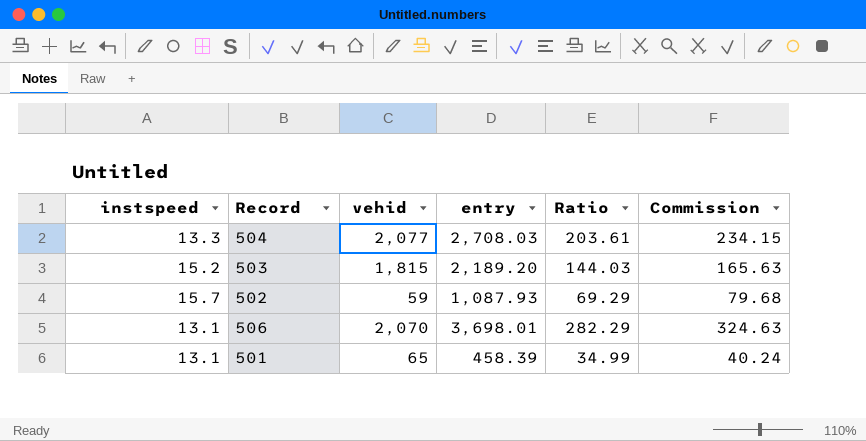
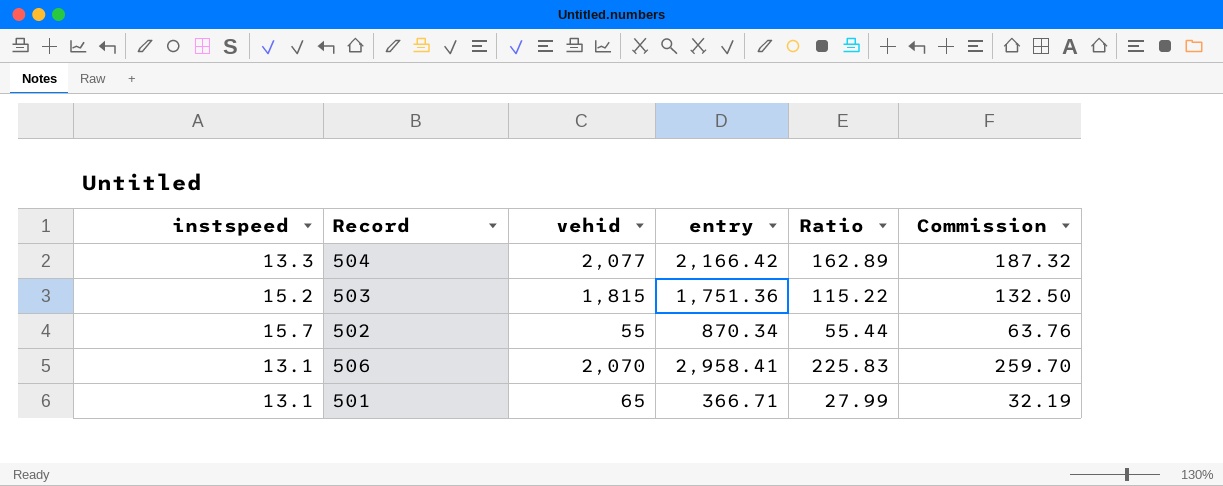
504 | entry: 2,708.03 -> 2,166.42
504 | Ratio: 203.61 -> 162.89
504 | Commission: 234.15 -> 187.32
503 | entry: 2,189.20 -> 1,751.36
503 | Ratio: 144.03 -> 115.22
503 | Commission: 165.63 -> 132.50
502 | vehid: 59 -> 55
502 | entry: 1,087.93 -> 870.34
502 | Ratio: 69.29 -> 55.44
502 | Commission: 79.68 -> 63.76
506 | entry: 3,698.01 -> 2,958.41
506 | Ratio: 282.29 -> 225.83
506 | Commission: 324.63 -> 259.70
501 | entry: 458.39 -> 366.71
501 | Ratio: 34.99 -> 27.99
501 | Commission: 40.24 -> 32.19

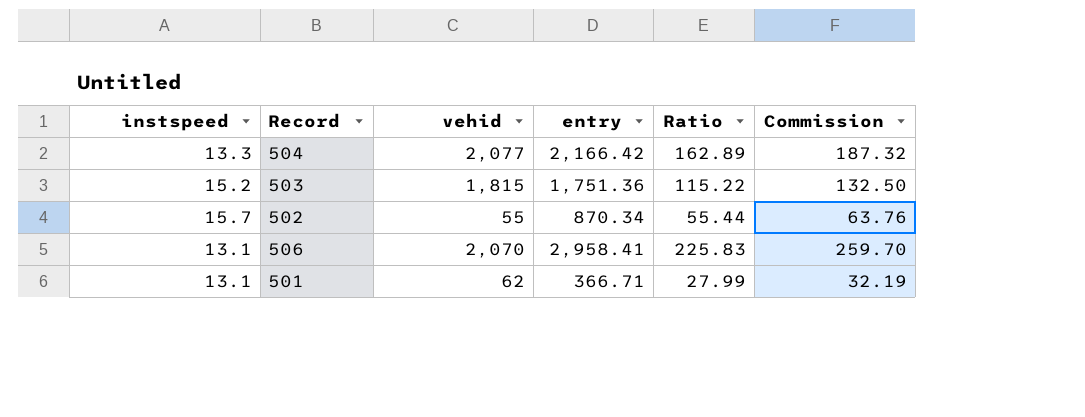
501 | vehid: 65 -> 62

